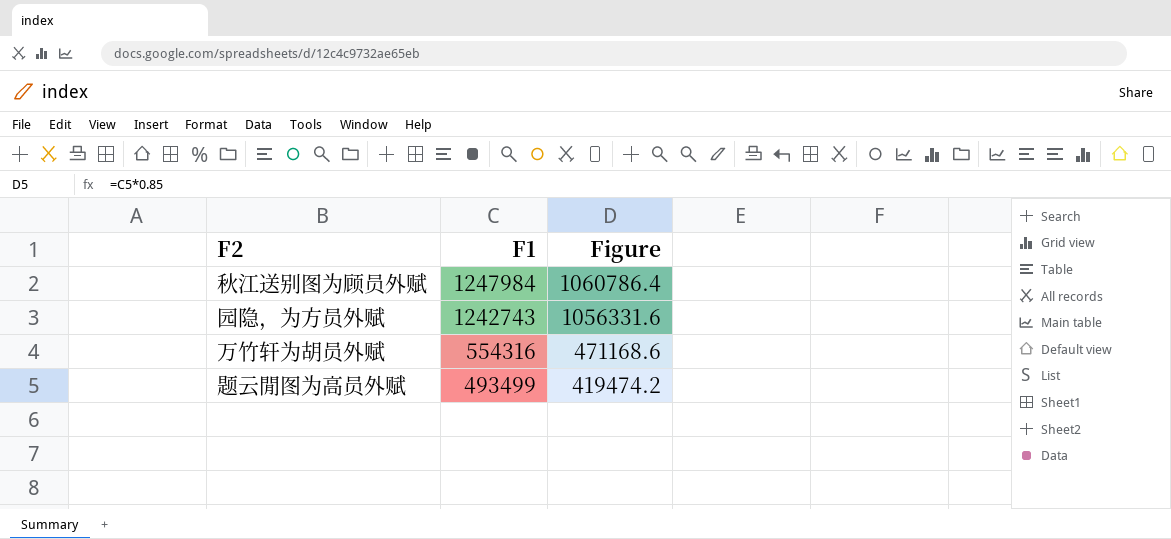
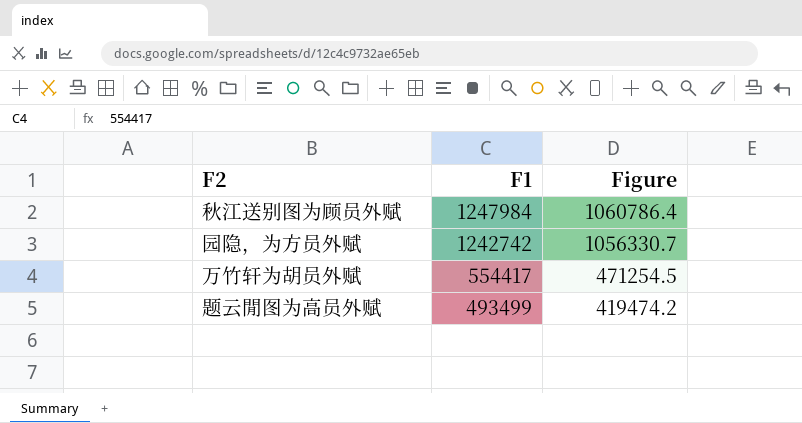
园隐，为方员外赋 | F1: 1242743 -> 1242742
园隐，为方员外赋 | Figure: 1056331.6 -> 1056330.7
万竹轩为胡员外赋 | F1: 554316 -> 554417
万竹轩为胡员外赋 | Figure: 471168.6 -> 471254.5

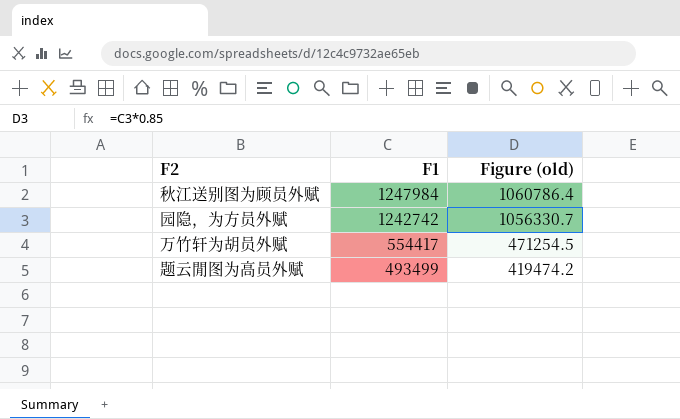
column name: Figure -> Figure (old)

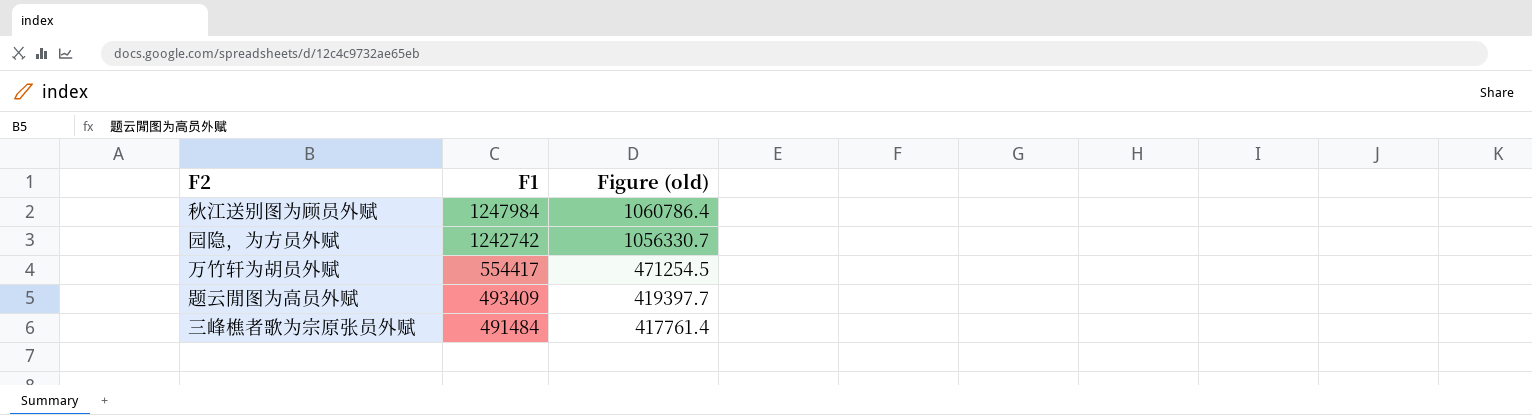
题云閒图为高员外赋 | F1: 493499 -> 493409
题云閒图为高员外赋 | Figure (old): 419474.2 -> 419397.7
row 三峰樵者歌为宗原张员外赋: none -> 491484 | 417761.4

